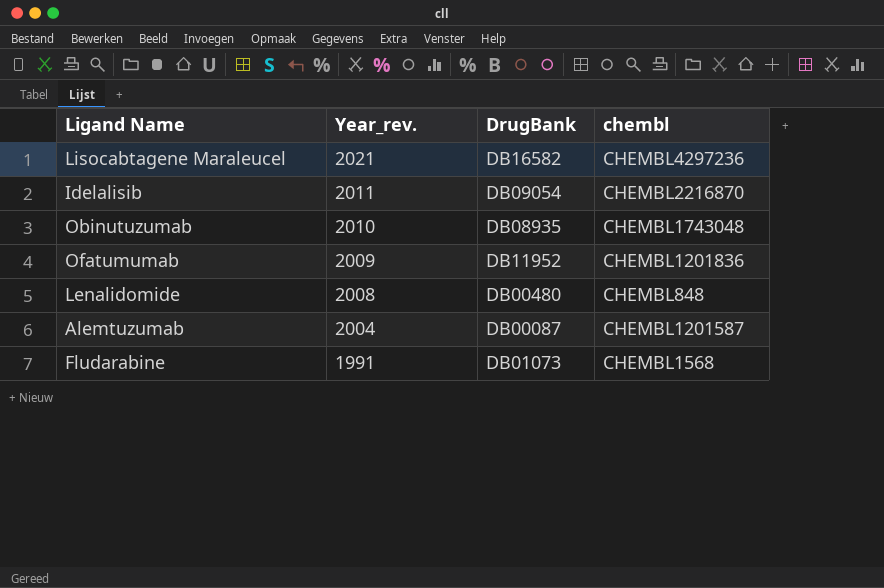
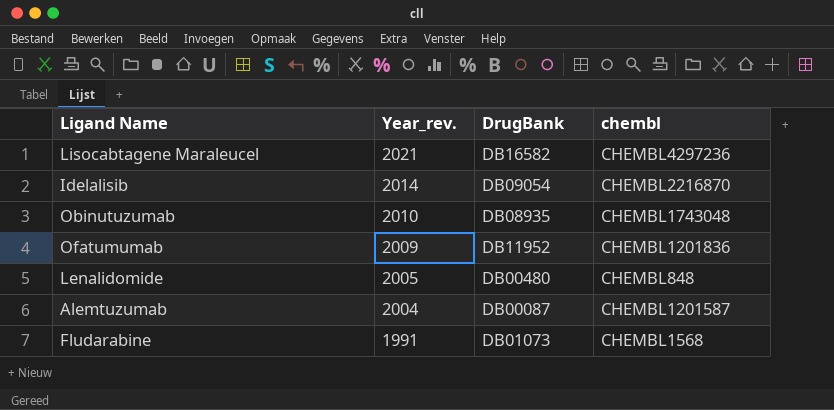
Idelalisib | Year_rev.: 2011 -> 2014
Lenalidomide | Year_rev.: 2008 -> 2005

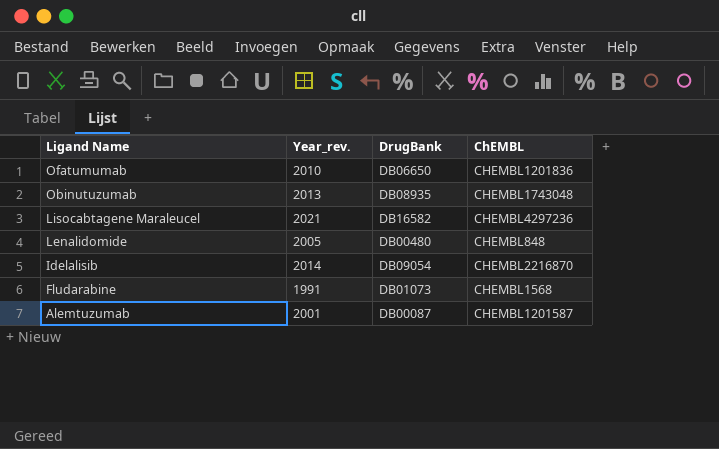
row order: Year_rev. descending -> Ligand Name descending
column name: chembl -> ChEMBL
Ofatumumab | Year_rev.: 2009 -> 2010
Ofatumumab | DrugBank: DB11952 -> DB06650
Obinutuzumab | Year_rev.: 2010 -> 2013
Alemtuzumab | Year_rev.: 2004 -> 2001

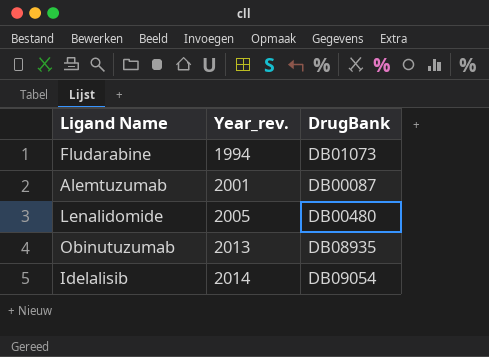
row order: Ligand Name descending -> Year_rev. ascending
column ChEMBL | position: 4 -> none
row Ofatumumab: 2010 | DB06650 | CHEMBL1201836 -> none
row Lisocabtagene Maraleucel: 2021 | DB16582 | CHEMBL4297236 -> none
Fludarabine | Year_rev.: 1991 -> 1994

